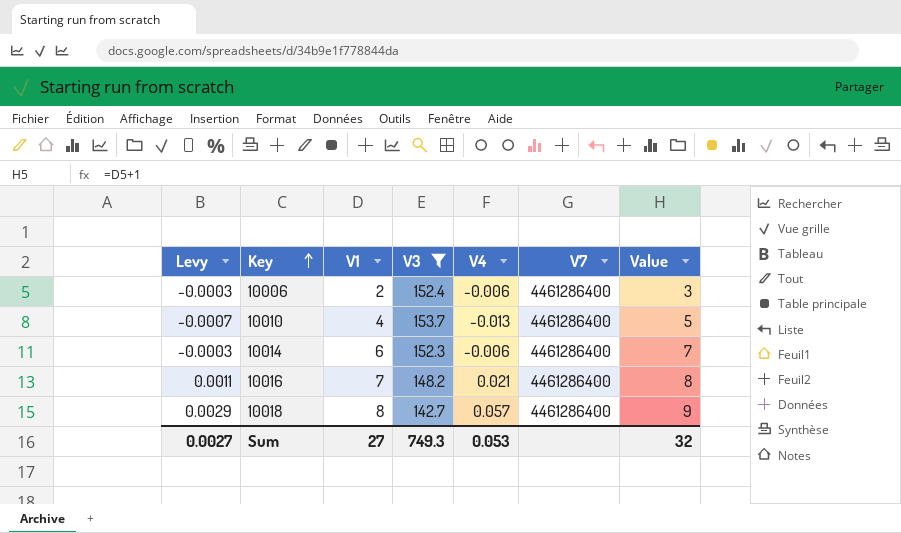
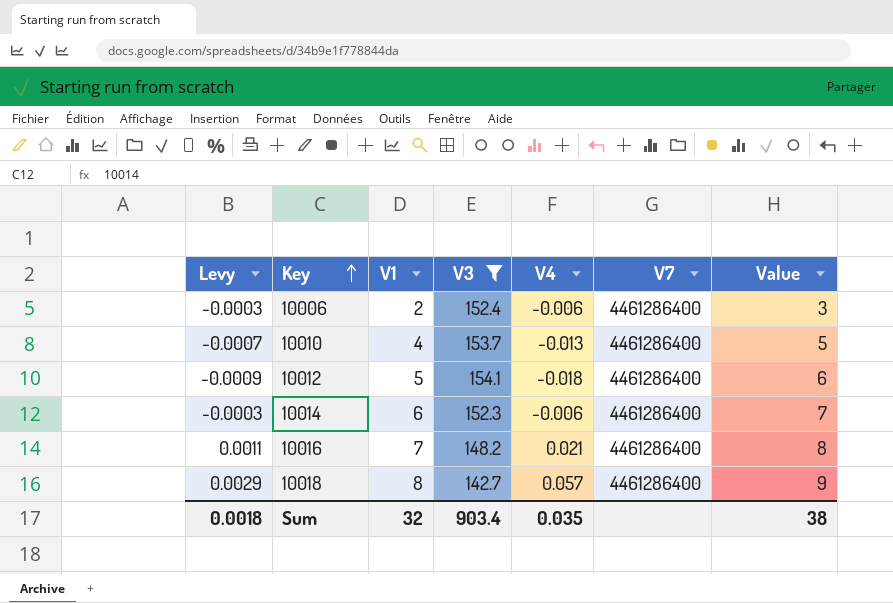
row 10012: none -> -0.0009 | 5 | 154.1 | -0.018 | 4461286400 | 6
Sum | Levy: 0.0027 -> 0.0018
Sum | V1: 27 -> 32
Sum | V3: 749.3 -> 903.4
Sum | V4: 0.053 -> 0.035
Sum | Value: 32 -> 38

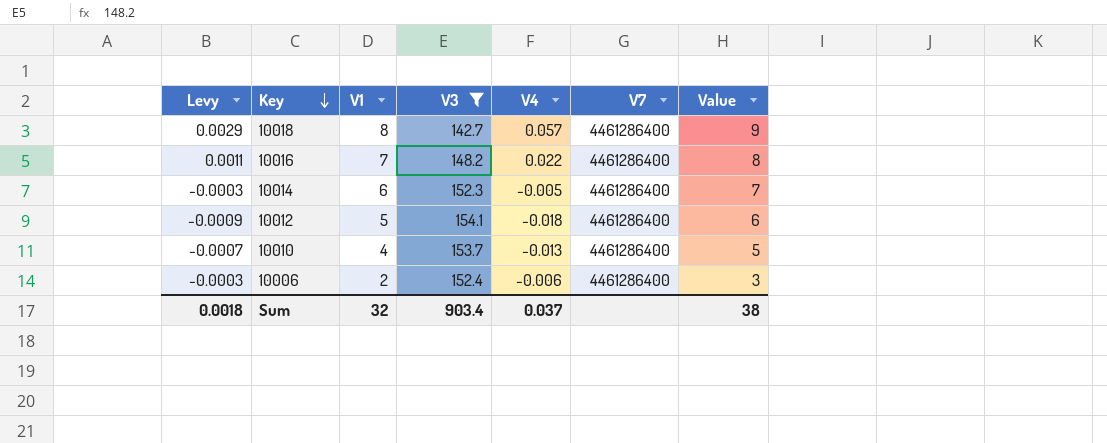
row order: Key ascending -> Key descending
10016 | V4: 0.021 -> 0.022
10014 | V4: -0.006 -> -0.005
Sum | V4: 0.035 -> 0.037

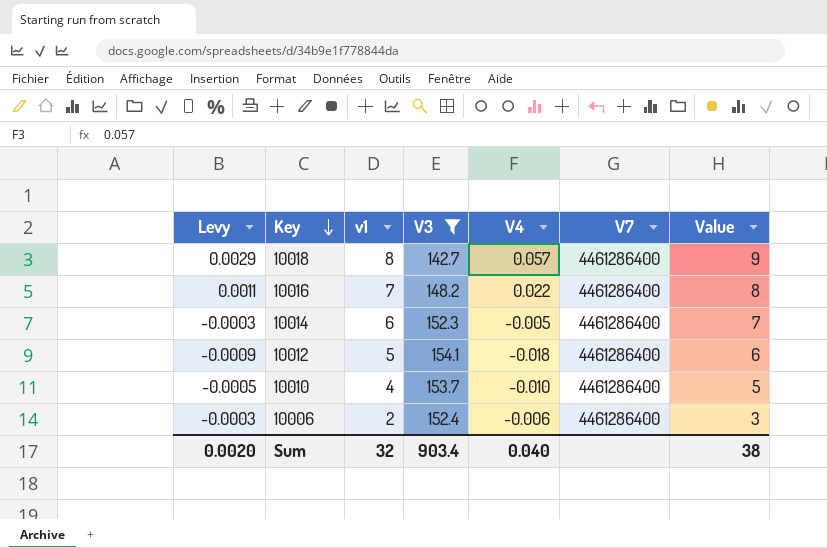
column name: V1 -> v1
10010 | Levy: -0.0007 -> -0.0005
10010 | V4: -0.013 -> -0.010
Sum | Levy: 0.0018 -> 0.0020
Sum | V4: 0.037 -> 0.040

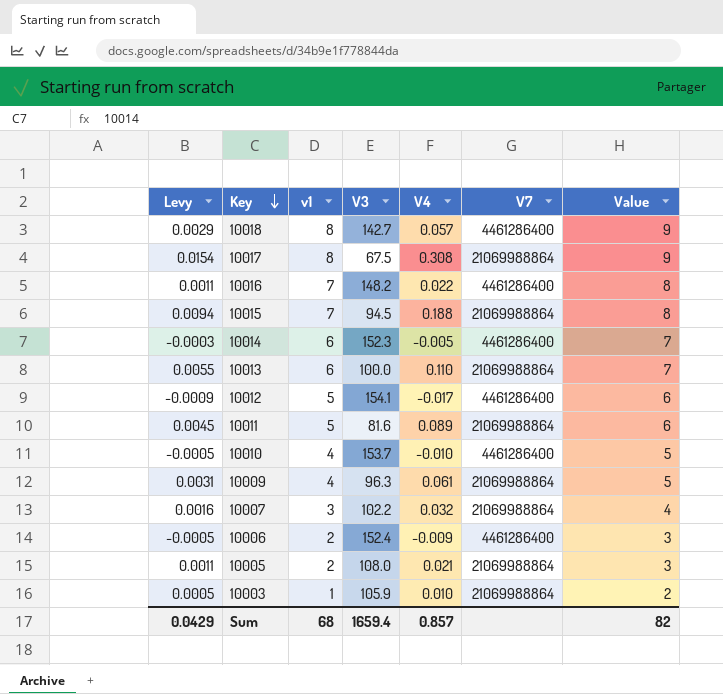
filter: V3 >= 142.7 -> none
10012 | V4: -0.018 -> -0.017
10006 | Levy: -0.0003 -> -0.0005
10006 | V4: -0.006 -> -0.009
Sum | Levy: 0.0020 -> 0.0429
Sum | v1: 32 -> 68
Sum | V3: 903.4 -> 1659.4
Sum | V4: 0.040 -> 0.857
Sum | Value: 38 -> 82

